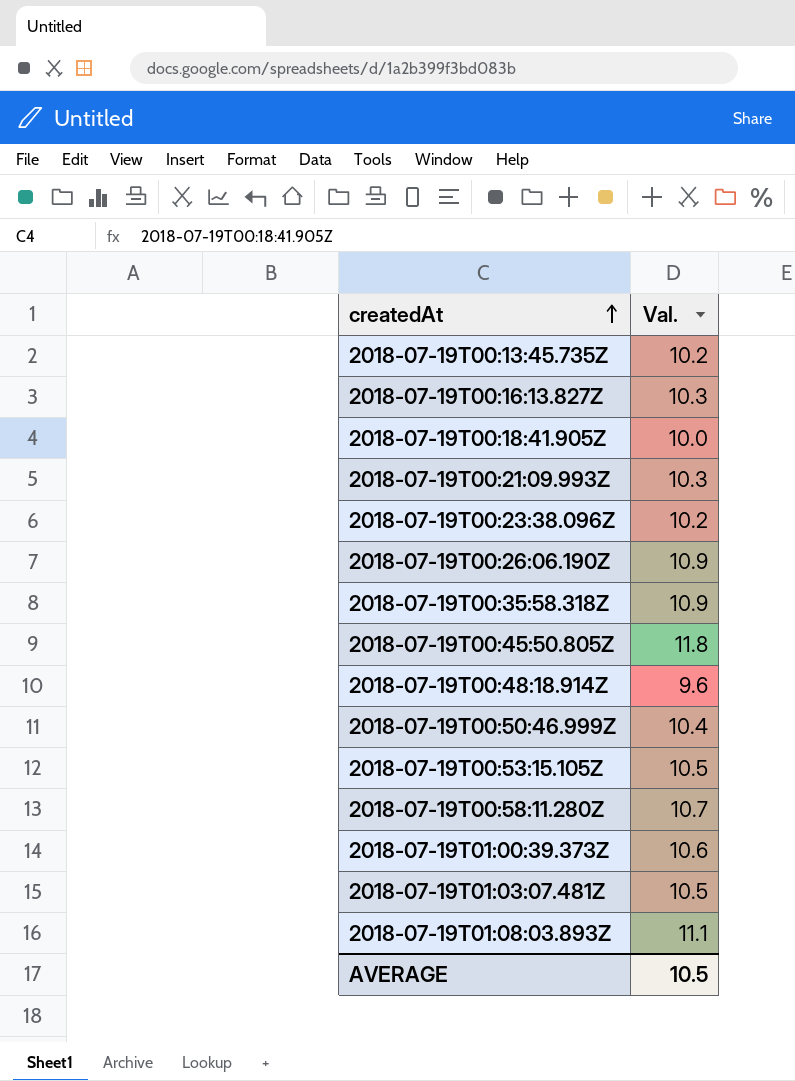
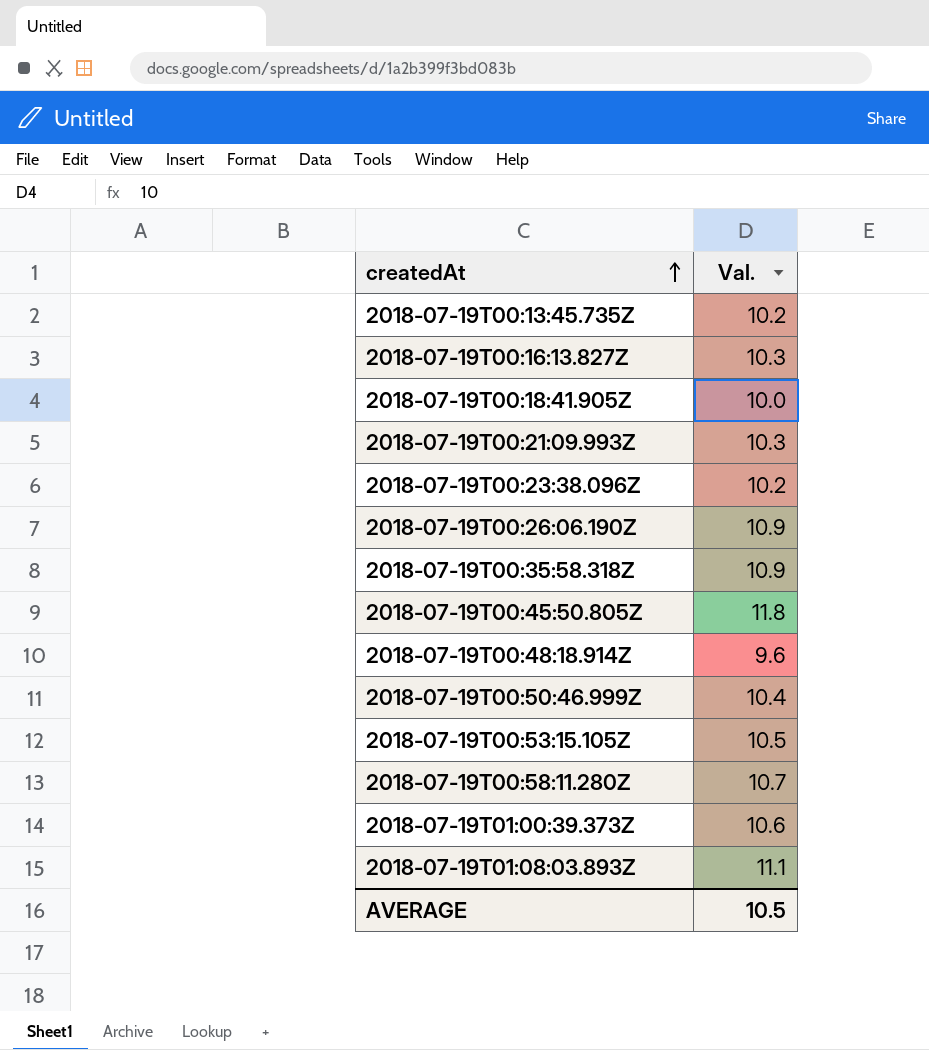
row 2018-07-19T01:03:07.481Z: 10.5 -> none

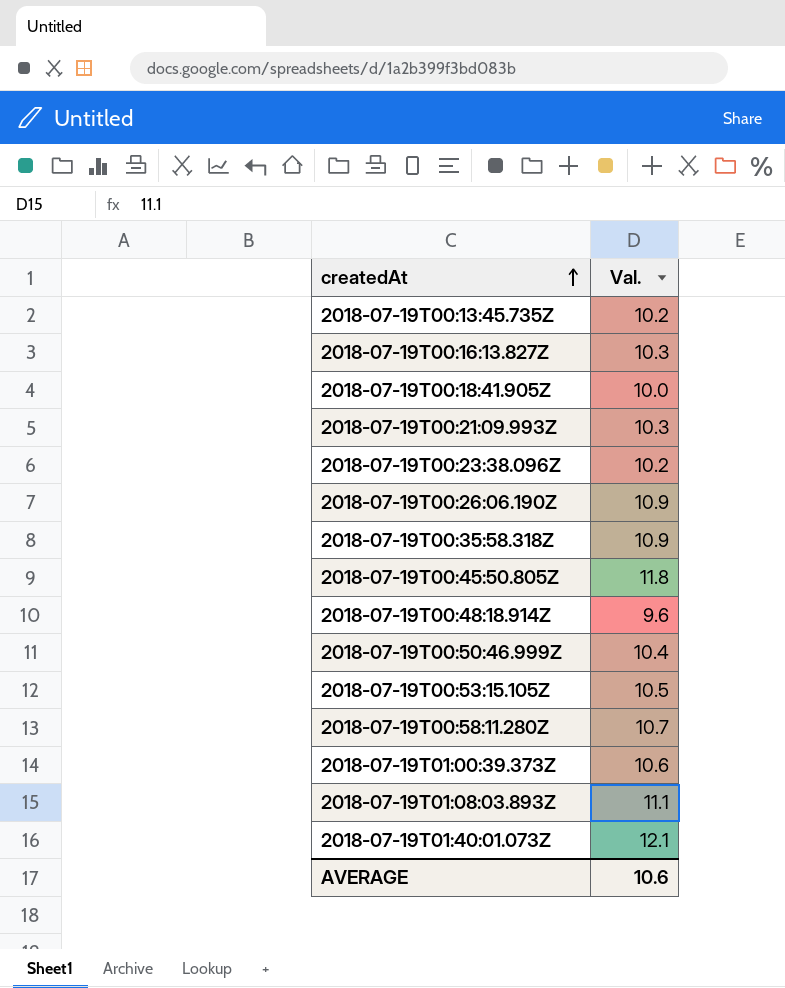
row 2018-07-19T01:40:01.073Z: none -> 12.1
AVERAGE | Val.: 10.5 -> 10.6

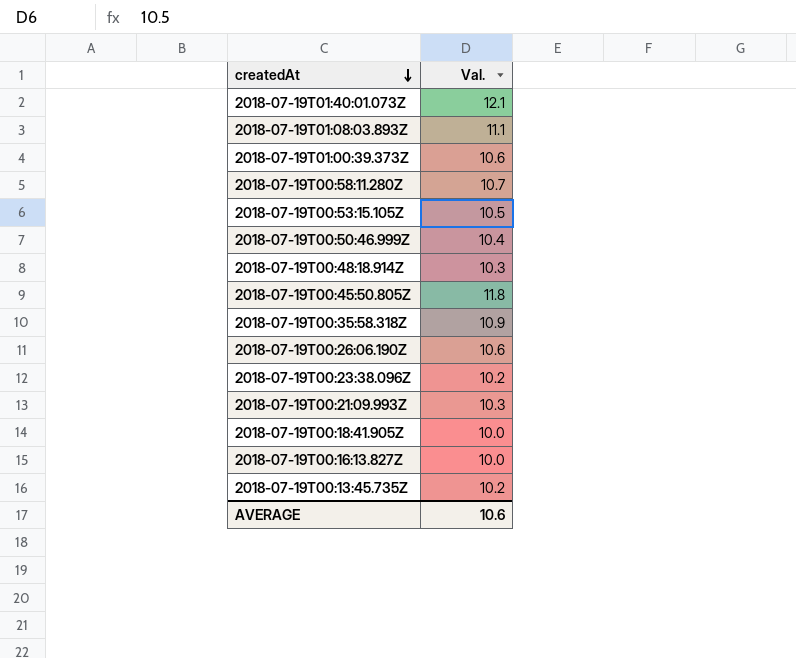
row order: createdAt ascending -> createdAt descending
2018-07-19T00:48:18.914Z | Val.: 9.6 -> 10.3
2018-07-19T00:26:06.190Z | Val.: 10.9 -> 10.6
2018-07-19T00:16:13.827Z | Val.: 10.3 -> 10.0

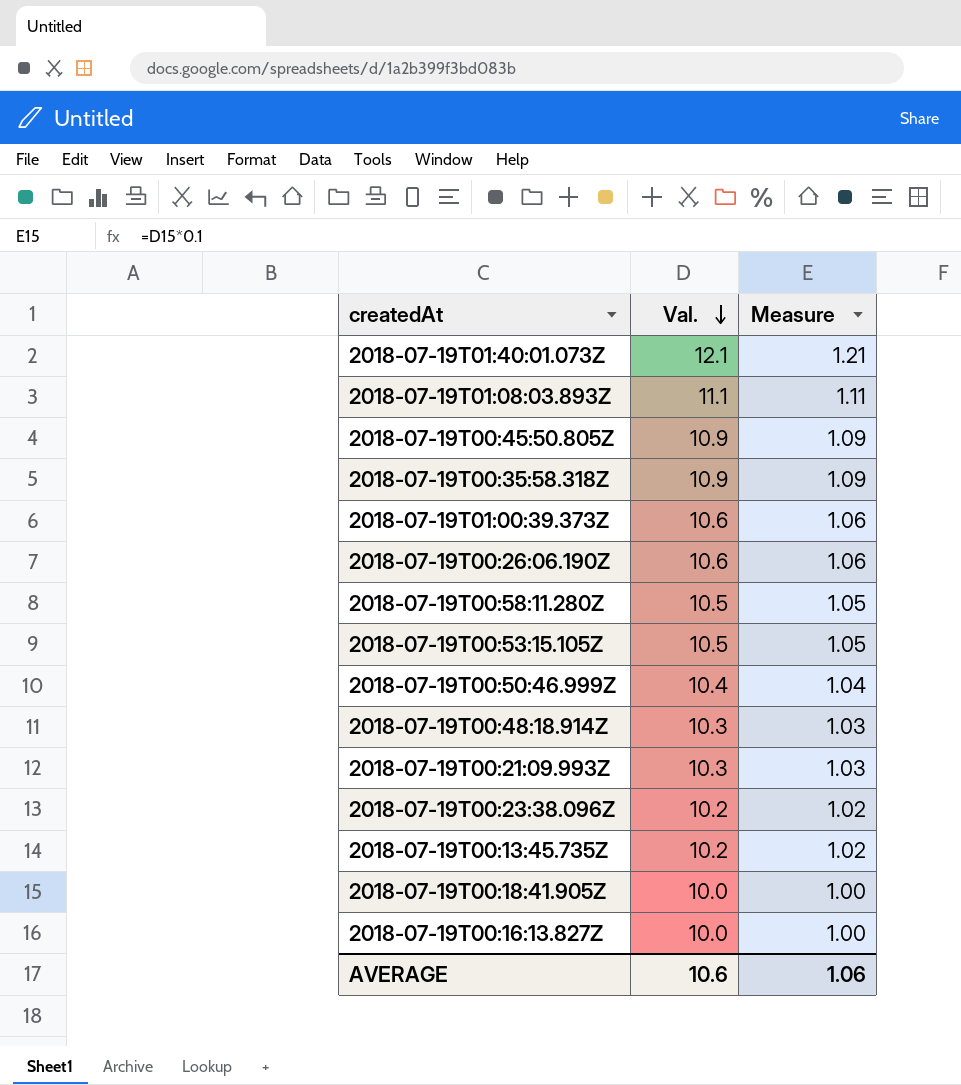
row order: createdAt descending -> Val. descending
column Measure | formula: none -> [Val.] * 0.1
2018-07-19T00:45:50.805Z | Val.: 11.8 -> 10.9
2018-07-19T00:58:11.280Z | Val.: 10.7 -> 10.5

